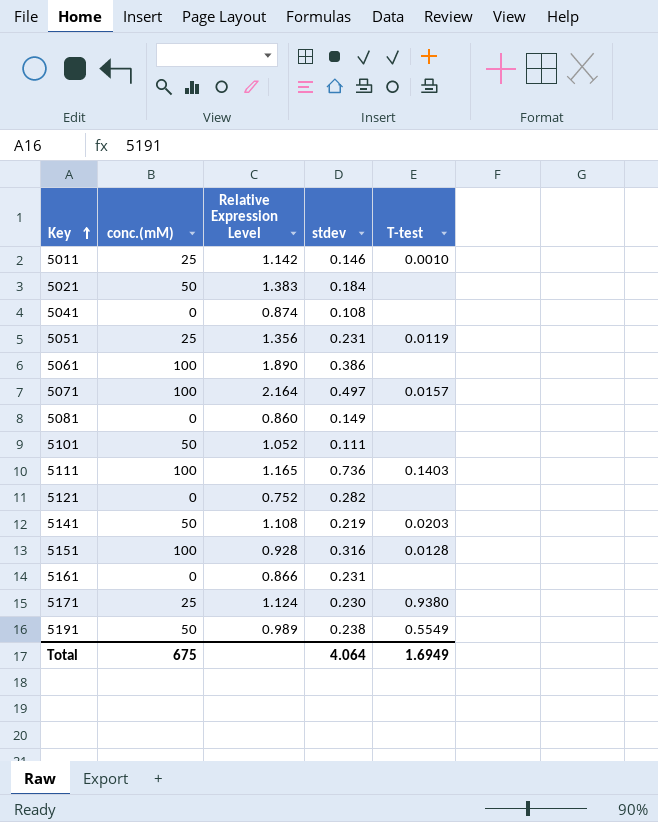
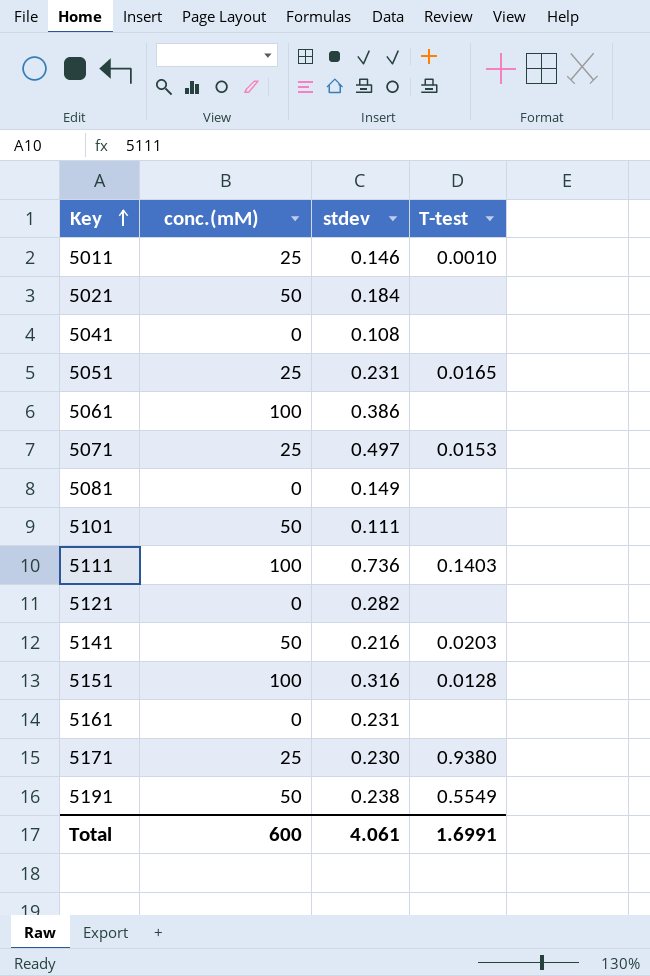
column Relative Expression Level | position: 3 -> none
5051 | T-test: 0.0119 -> 0.0165
5071 | conc.(mM): 100 -> 25
5071 | T-test: 0.0157 -> 0.0153
5141 | stdev: 0.219 -> 0.216
Total | conc.(mM): 675 -> 600
Total | stdev: 4.064 -> 4.061
Total | T-test: 1.6949 -> 1.6991

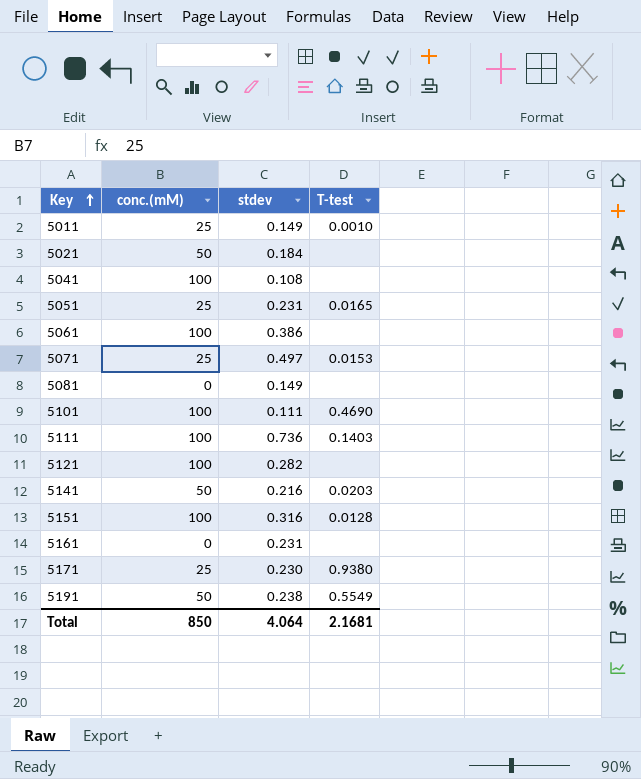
5011 | stdev: 0.146 -> 0.149
5041 | conc.(mM): 0 -> 100
5101 | conc.(mM): 50 -> 100
5101 | T-test: none -> 0.4690
5121 | conc.(mM): 0 -> 100
Total | conc.(mM): 600 -> 850
Total | stdev: 4.061 -> 4.064
Total | T-test: 1.6991 -> 2.1681

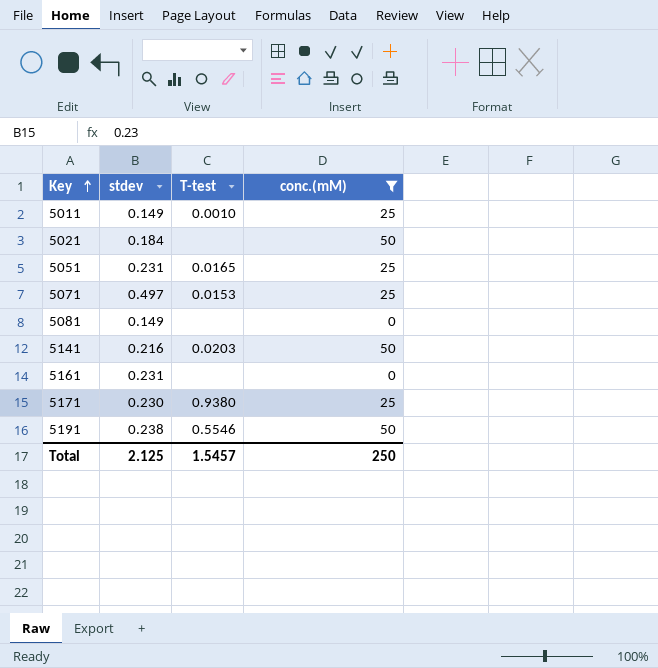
filter: none -> conc.(mM) != 100
column conc.(mM) | position: 2 -> 4
5191 | T-test: 0.5549 -> 0.5546
Total | stdev: 4.064 -> 2.125
Total | T-test: 2.1681 -> 1.5457
Total | conc.(mM): 850 -> 250

